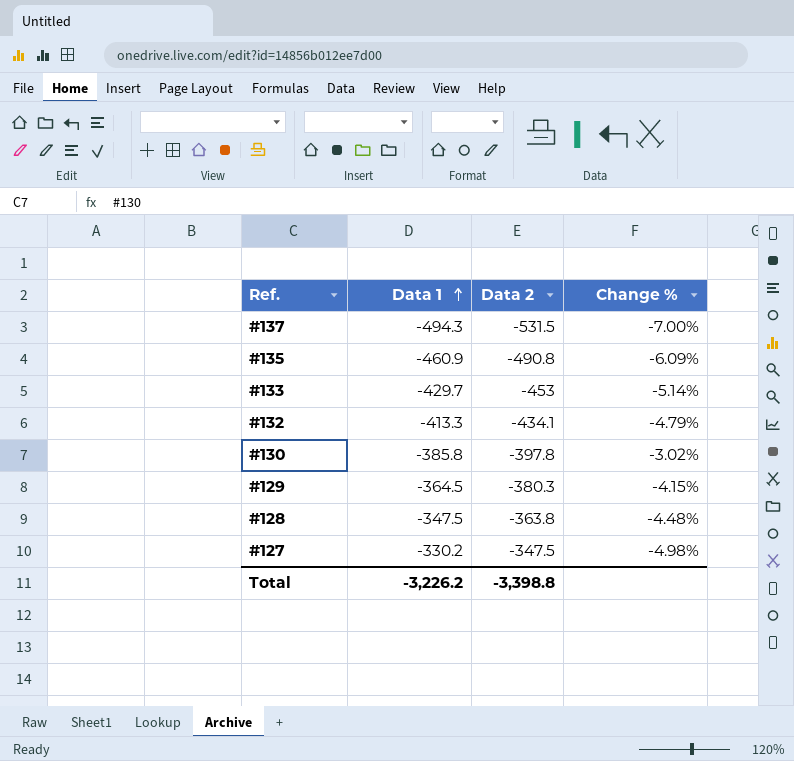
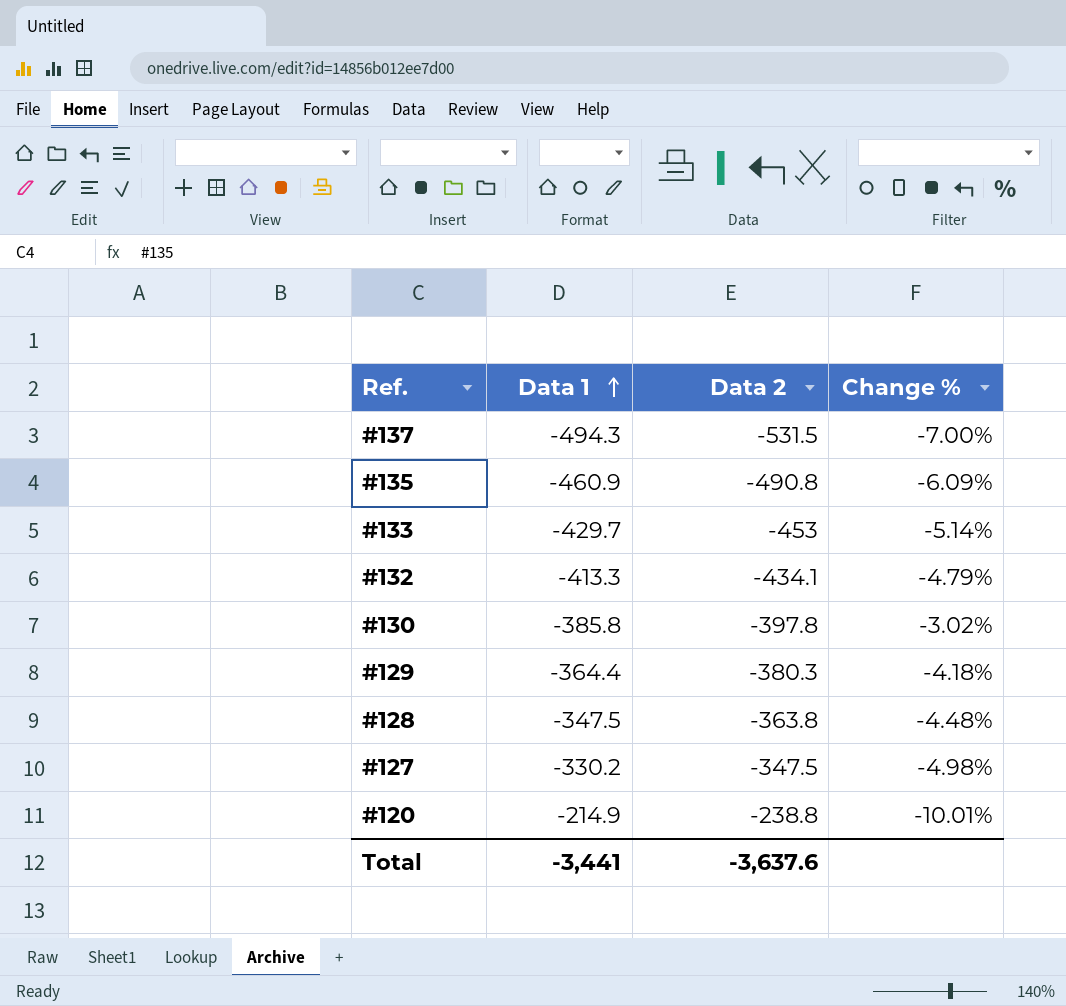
#129 | Data 1: -364.5 -> -364.4
#129 | Change %: -4.15% -> -4.18%
row #120: none -> -214.9 | -238.8 | -10.01%
Total | Data 1: -3,226.2 -> -3,441
Total | Data 2: -3,398.8 -> -3,637.6

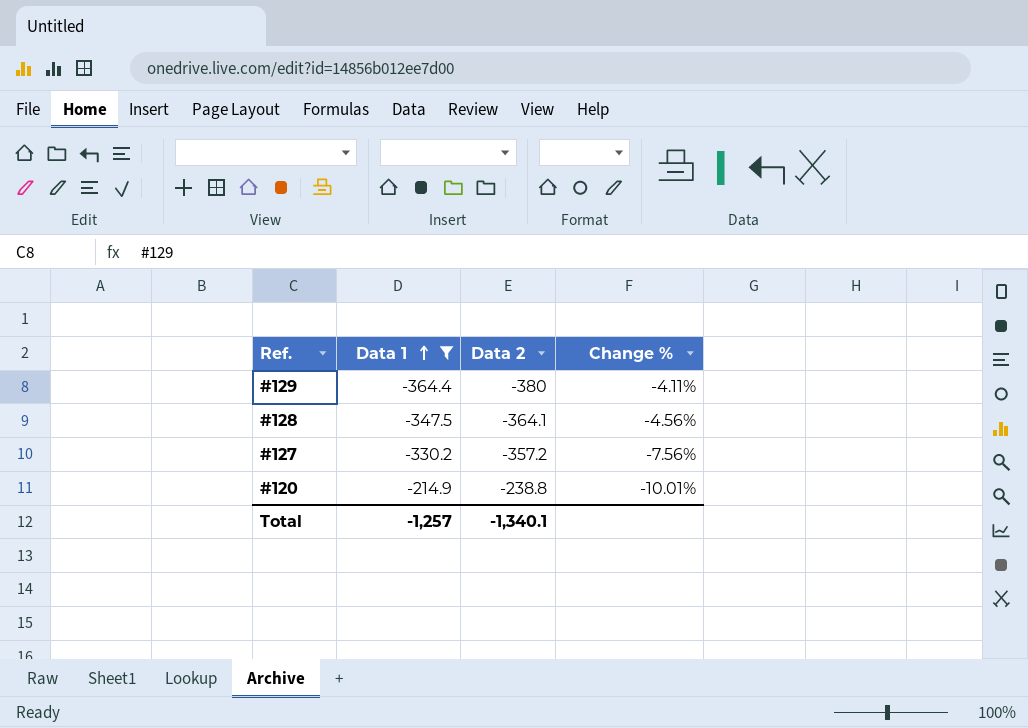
filter: none -> Data 1 >= -364.4
#129 | Data 2: -380.3 -> -380
#129 | Change %: -4.18% -> -4.11%
#128 | Data 2: -363.8 -> -364.1
#128 | Change %: -4.48% -> -4.56%
#127 | Data 2: -347.5 -> -357.2
#127 | Change %: -4.98% -> -7.56%
Total | Data 1: -3,441 -> -1,257
Total | Data 2: -3,637.6 -> -1,340.1

